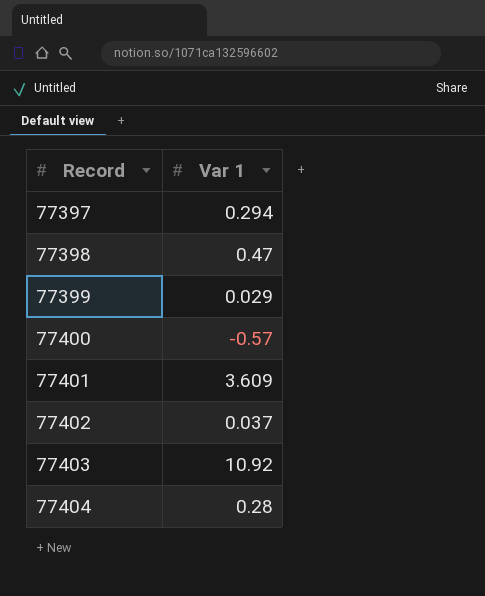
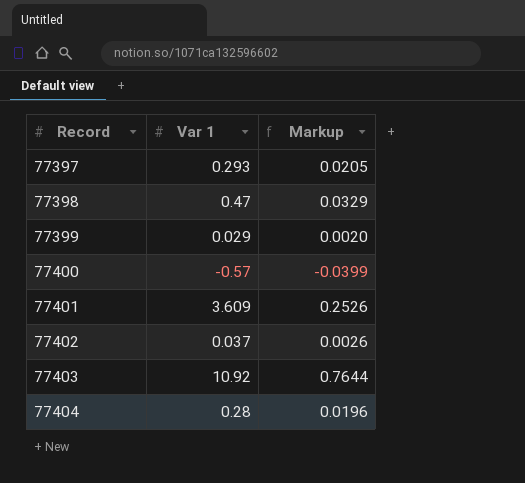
column Markup | formula: none -> [Var 1] * 0.07
77397 | Var 1: 0.294 -> 0.293

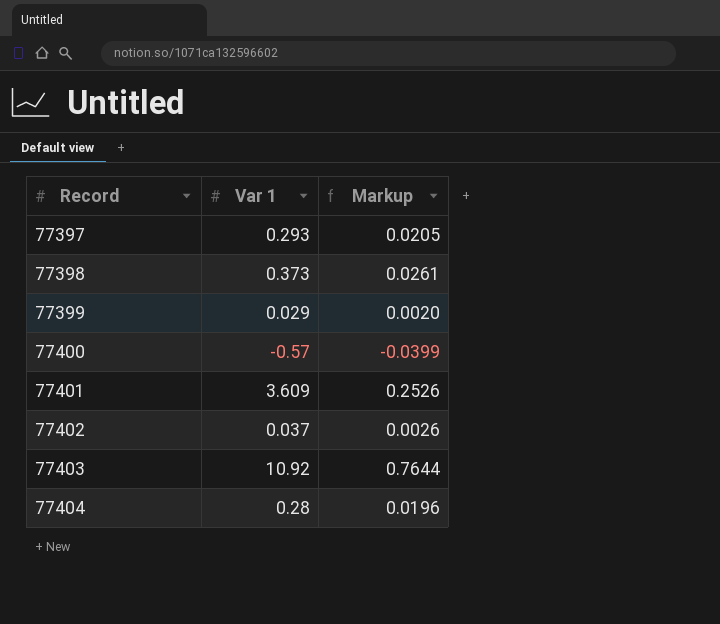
77398 | Var 1: 0.47 -> 0.373
77398 | Markup: 0.0329 -> 0.0261

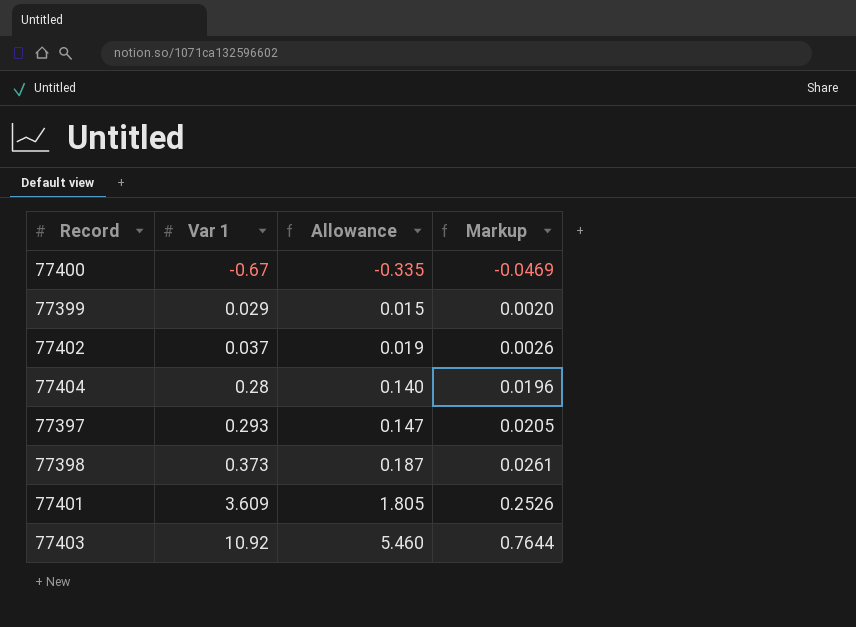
row order: Record ascending -> Var 1 ascending
column Allowance | formula: none -> [Var 1] * 0.5
77400 | Var 1: -0.57 -> -0.67
77400 | Markup: -0.0399 -> -0.0469

